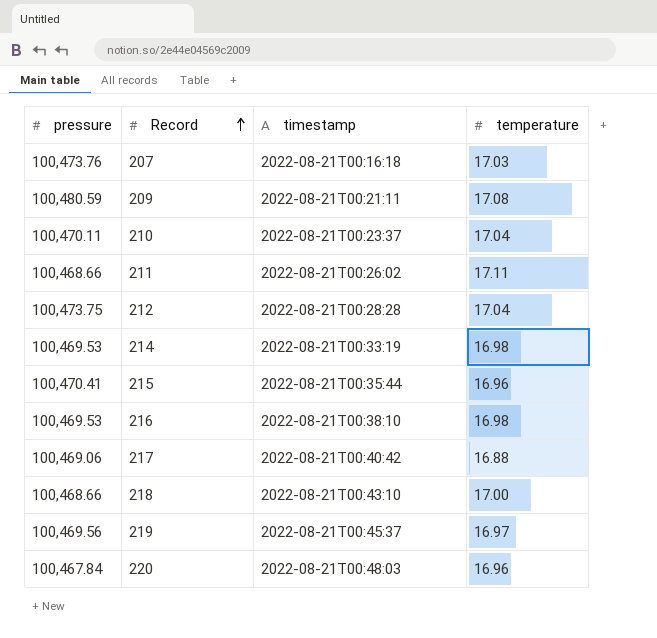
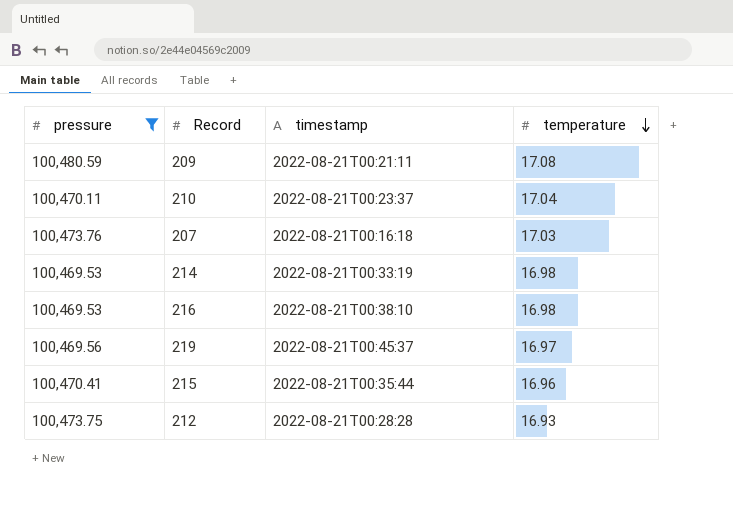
filter: none -> pressure >= 100,469.53
row order: Record ascending -> temperature descending
212 | temperature: 17.04 -> 16.93

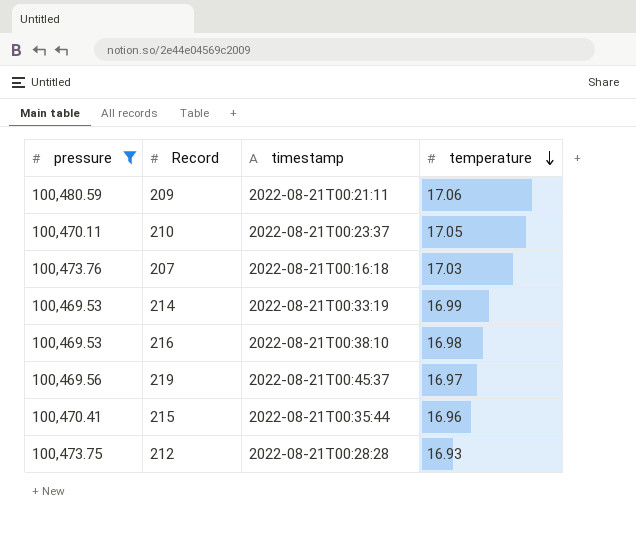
209 | temperature: 17.08 -> 17.06
210 | temperature: 17.04 -> 17.05
214 | temperature: 16.98 -> 16.99

